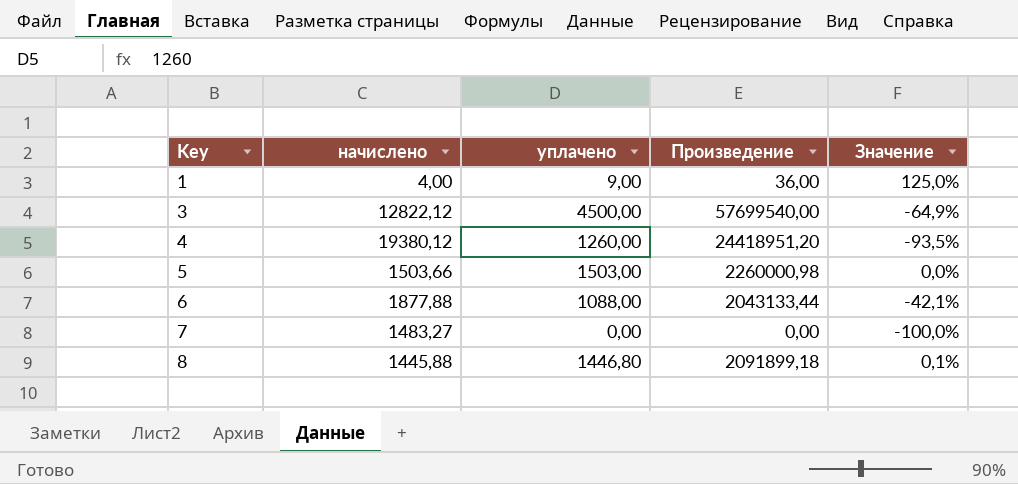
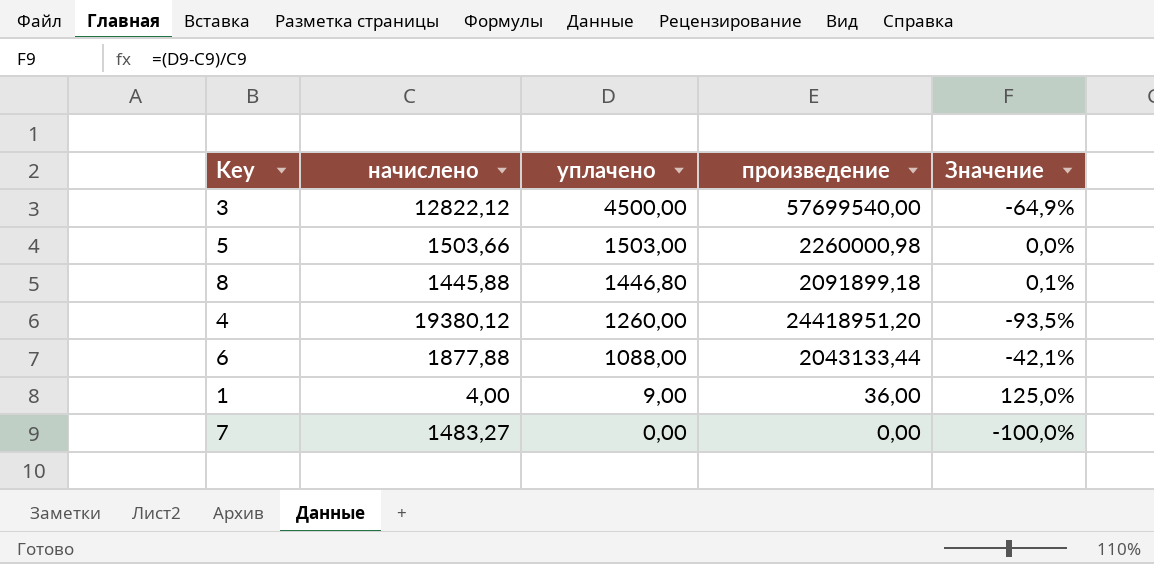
row order: Key ascending -> уплачено descending
column name: Произведение -> произведение

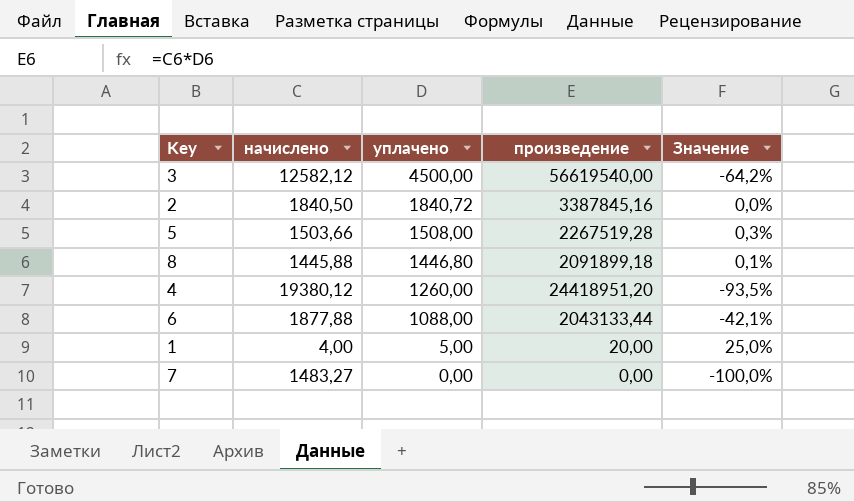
3 | начислено: 12822,12 -> 12582,12
3 | произведение: 57699540,00 -> 56619540,00
3 | Значение: -64,9% -> -64,2%
row 2: none -> 1840,50 | 1840,72 | 3387845,16 | 0,0%
5 | уплачено: 1503,00 -> 1508,00
5 | произведение: 2260000,98 -> 2267519,28
5 | Значение: 0,0% -> 0,3%
1 | уплачено: 9,00 -> 5,00
1 | произведение: 36,00 -> 20,00
1 | Значение: 125,0% -> 25,0%

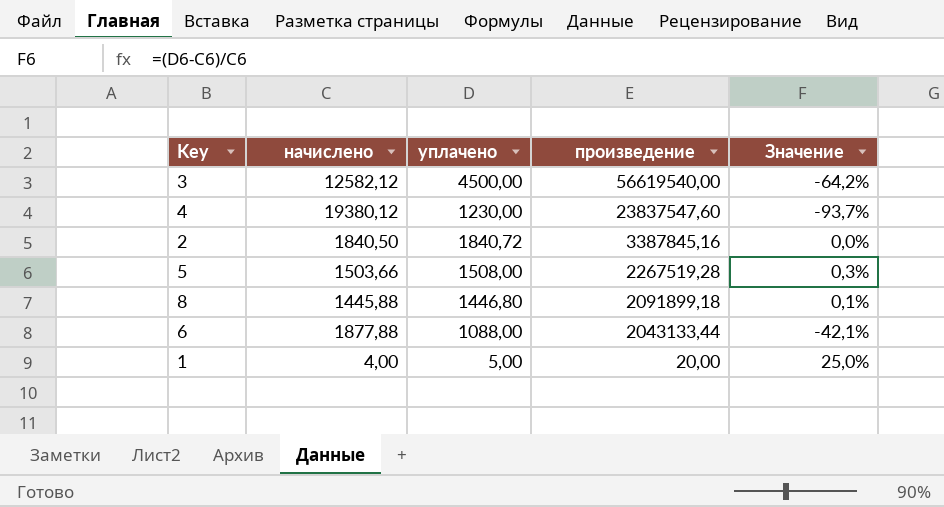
row order: уплачено descending -> произведение descending
row 7: 1483,27 | 0,00 | 0,00 | -100,0% -> none
4 | уплачено: 1260,00 -> 1230,00
4 | произведение: 24418951,20 -> 23837547,60
4 | Значение: -93,5% -> -93,7%

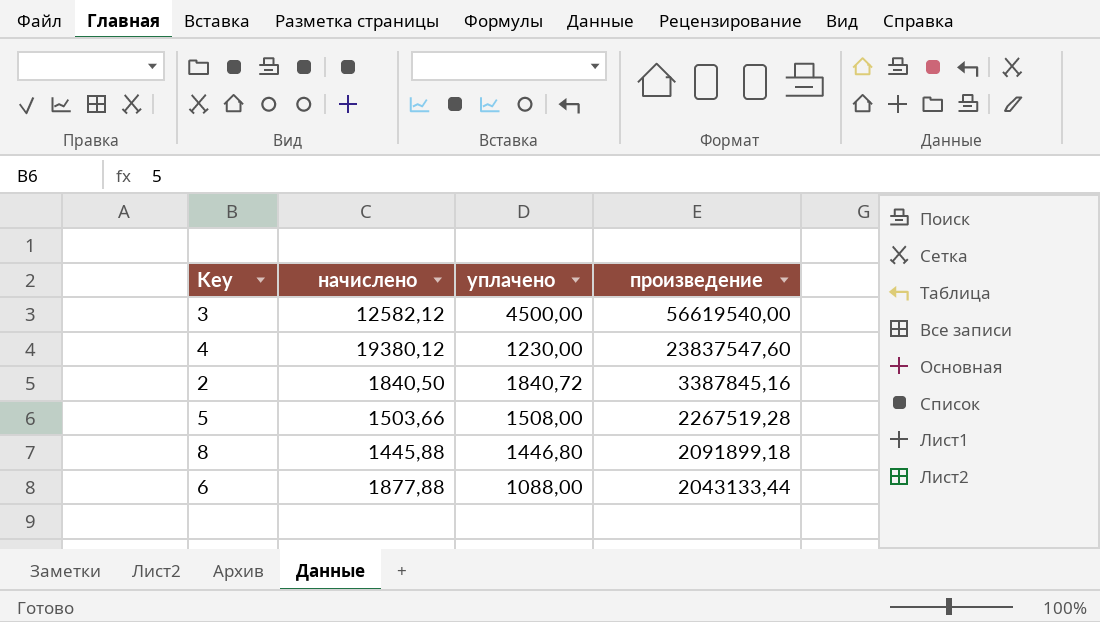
column Значение | formula: ([уплачено] - [начислено]) / [начислено] -> none
row 1: 4,00 | 5,00 | 20,00 | 25,0% -> none

